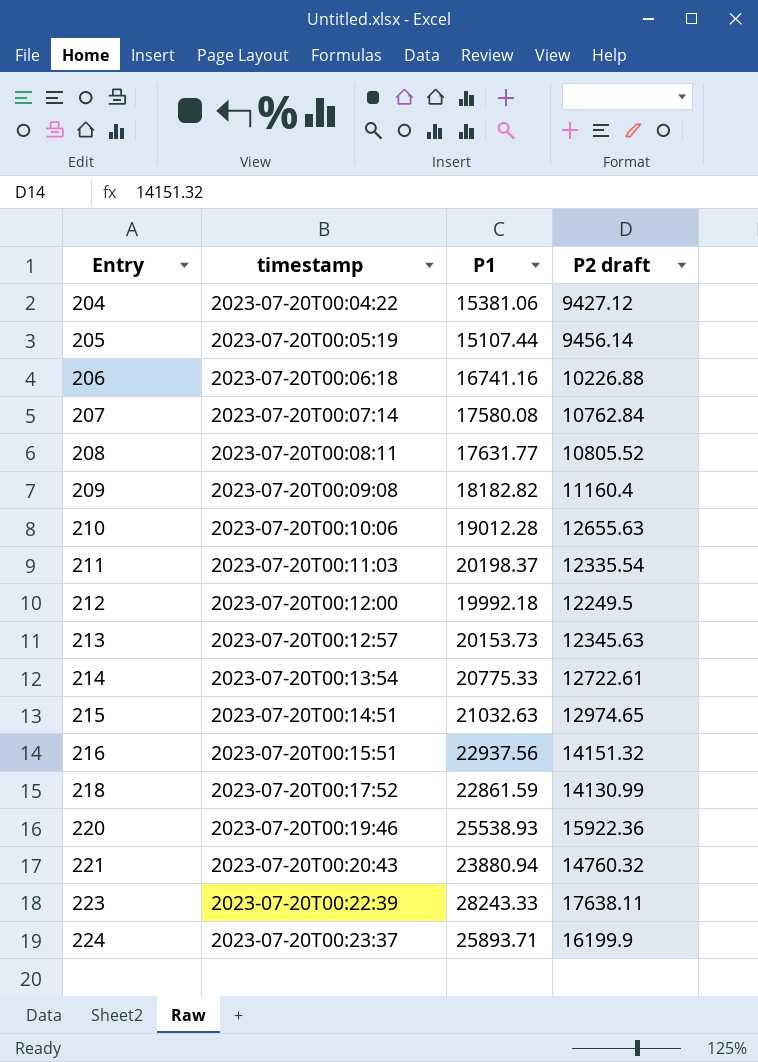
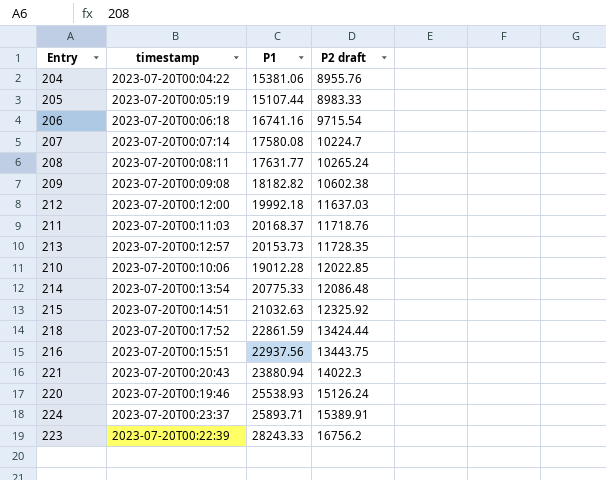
row order: Entry ascending -> P2 draft ascending
204 | P2 draft: 9427.12 -> 8955.76
205 | P2 draft: 9456.14 -> 8983.33
206 | P2 draft: 10226.88 -> 9715.54
207 | P2 draft: 10762.84 -> 10224.7
208 | P2 draft: 10805.52 -> 10265.24
209 | P2 draft: 11160.4 -> 10602.38
212 | P2 draft: 12249.5 -> 11637.03
211 | P1: 20198.37 -> 20168.37
211 | P2 draft: 12335.54 -> 11718.76
213 | P2 draft: 12345.63 -> 11728.35
210 | P2 draft: 12655.63 -> 12022.85
214 | P2 draft: 12722.61 -> 12086.48
215 | P2 draft: 12974.65 -> 12325.92
218 | P2 draft: 14130.99 -> 13424.44
216 | P2 draft: 14151.32 -> 13443.75
221 | P2 draft: 14760.32 -> 14022.3
220 | P2 draft: 15922.36 -> 15126.24
224 | P2 draft: 16199.9 -> 15389.91
223 | P2 draft: 17638.11 -> 16756.2

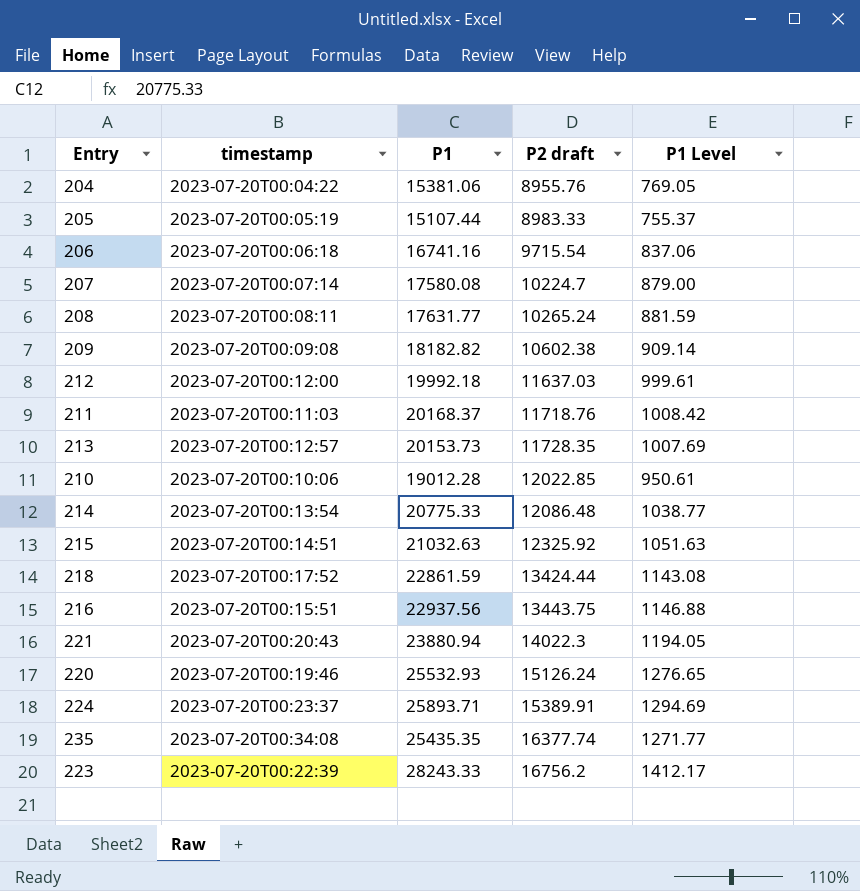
column P1 Level | formula: none -> [P1] * 0.05
220 | P1: 25538.93 -> 25532.93
row 235: none -> 2023-07-20T00:34:08 | 25435.35 | 16377.74 | 1271.77

